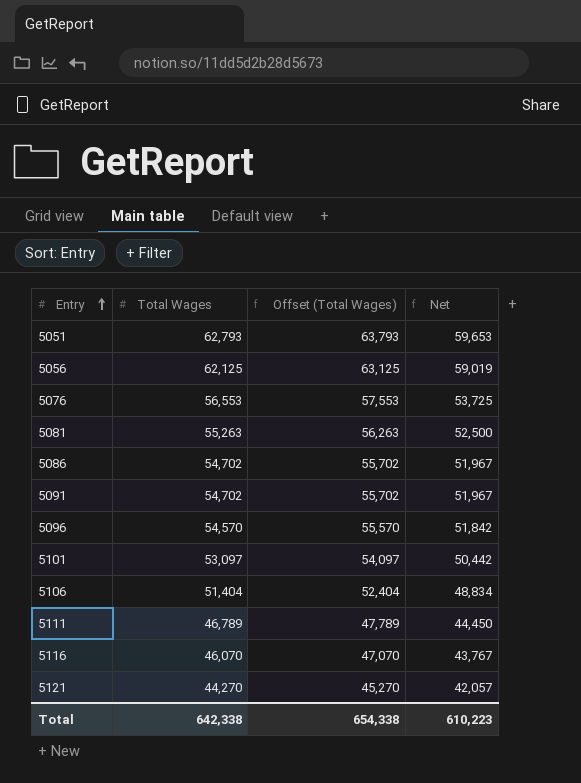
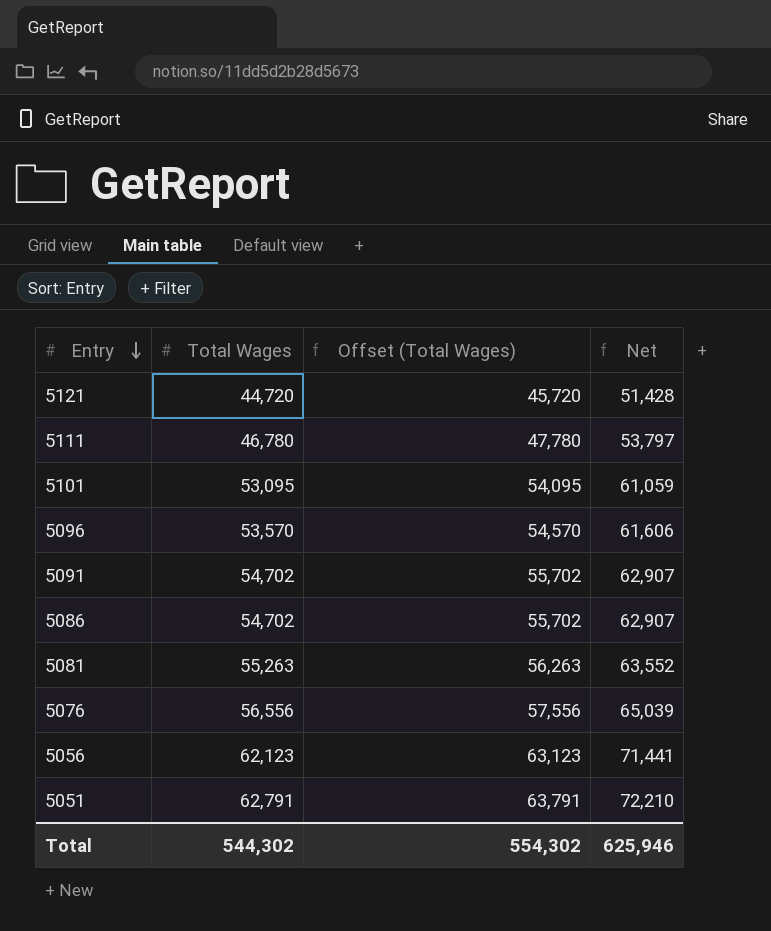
row order: Entry ascending -> Entry descending
column Net | formula: [Total Wages] * 0.95 -> [Total Wages] * 1.15
row 5106: 51,404 | 52,404 | 48,834 -> none
row 5116: 46,070 | 47,070 | 43,767 -> none
5121 | Total Wages: 44,270 -> 44,720
5121 | Offset (Total Wages): 45,270 -> 45,720
5111 | Total Wages: 46,789 -> 46,780
5111 | Offset (Total Wages): 47,789 -> 47,780
5101 | Total Wages: 53,097 -> 53,095
5101 | Offset (Total Wages): 54,097 -> 54,095
5096 | Total Wages: 54,570 -> 53,570
5096 | Offset (Total Wages): 55,570 -> 54,570
5076 | Total Wages: 56,553 -> 56,556
5076 | Offset (Total Wages): 57,553 -> 57,556
5056 | Total Wages: 62,125 -> 62,123
5056 | Offset (Total Wages): 63,125 -> 63,123
5051 | Total Wages: 62,793 -> 62,791
5051 | Offset (Total Wages): 63,793 -> 63,791
Total | Total Wages: 642,338 -> 544,302
Total | Offset (Total Wages): 654,338 -> 554,302
Total | Net: 610,223 -> 625,946

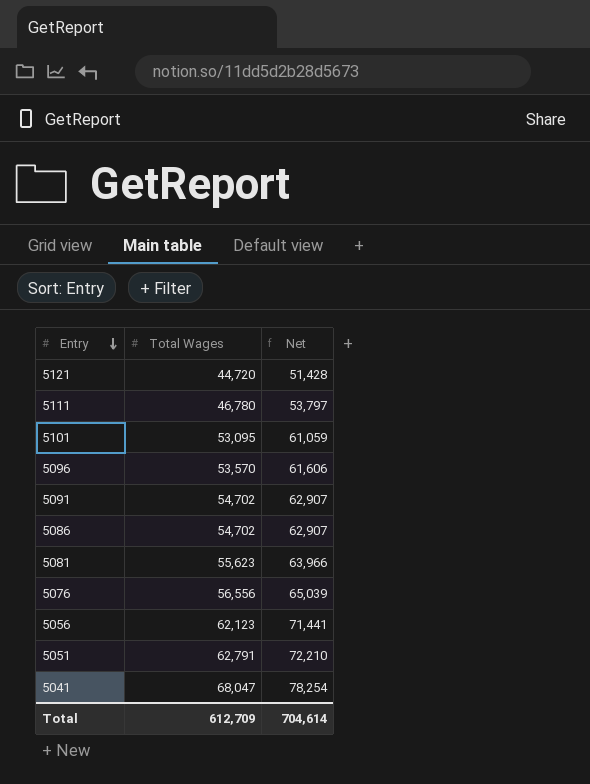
column Offset (Total Wages) | formula: [Total Wages] + 1000 -> none
5081 | Total Wages: 55,263 -> 55,623
5081 | Net: 63,552 -> 63,966
row 5041: none -> 68,047 | 78,254
Total | Total Wages: 544,302 -> 612,709
Total | Net: 625,946 -> 704,614

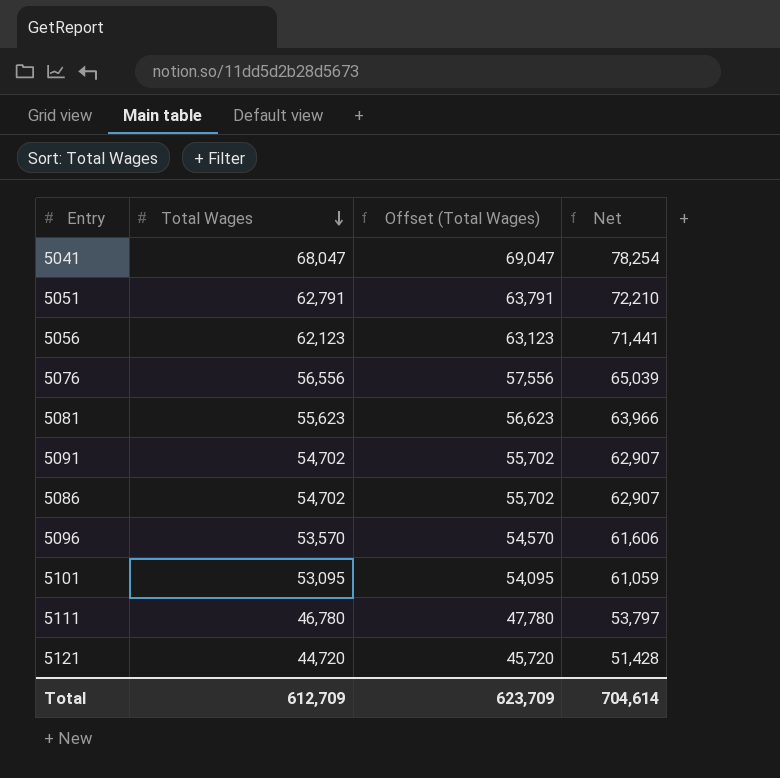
row order: Entry descending -> Total Wages descending
column Offset (Total Wages) | formula: none -> [Total Wages] + 1000

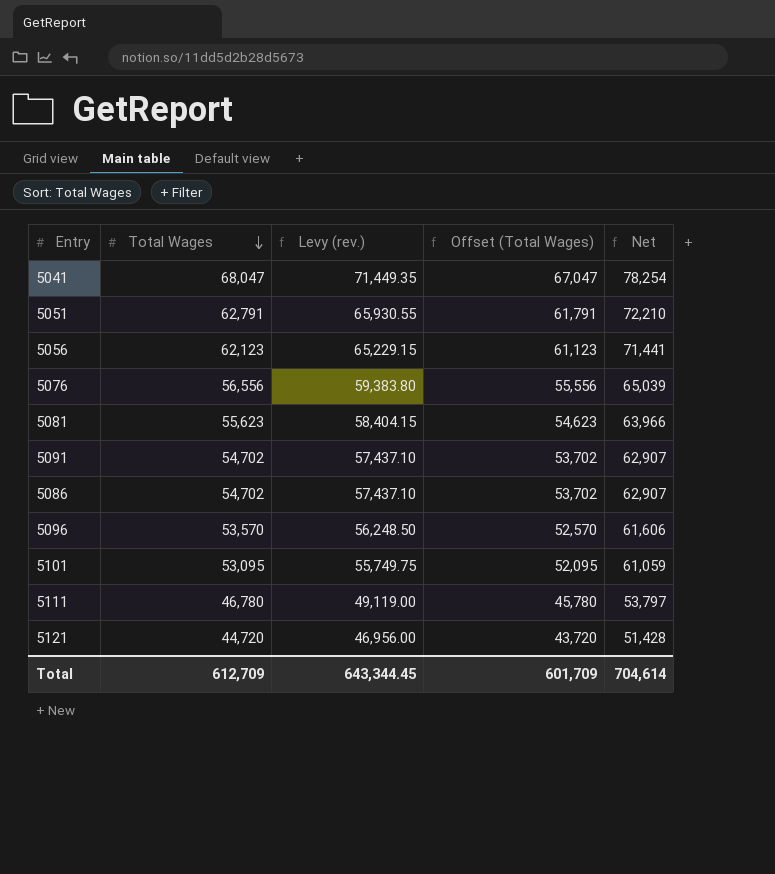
column Levy (rev.) | formula: none -> [Total Wages] * 1.05
column Offset (Total Wages) | formula: [Total Wages] + 1000 -> [Total Wages] - 1000
Total | Offset (Total Wages): 623,709 -> 601,709

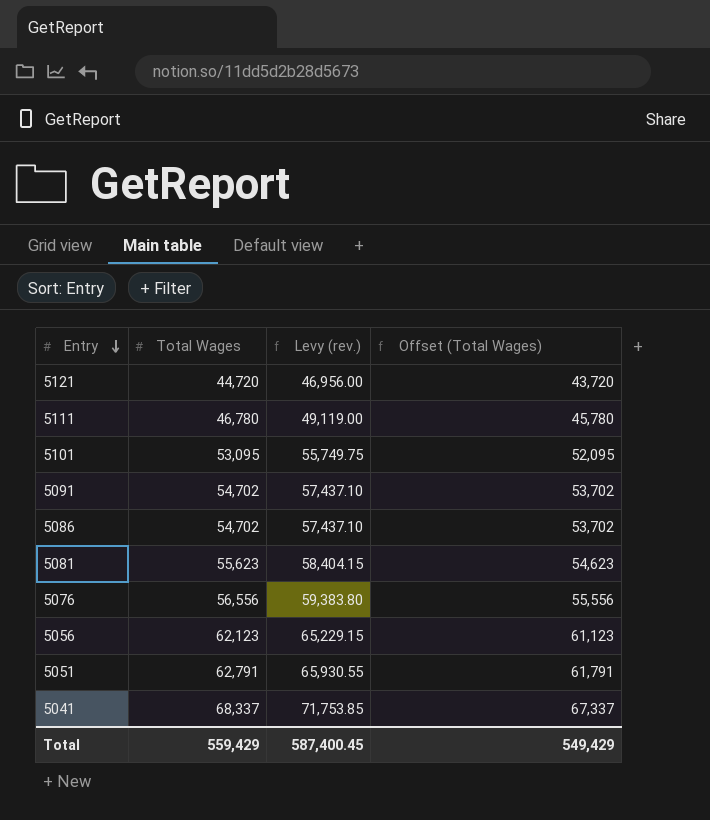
row order: Total Wages descending -> Entry descending
column Net | formula: [Total Wages] * 1.15 -> none
row 5096: 53,570 | 56,248.50 | 52,570 | 61,606 -> none
5041 | Total Wages: 68,047 -> 68,337
5041 | Levy (rev.): 71,449.35 -> 71,753.85
5041 | Offset (Total Wages): 67,047 -> 67,337
Total | Total Wages: 612,709 -> 559,429
Total | Levy (rev.): 643,344.45 -> 587,400.45
Total | Offset (Total Wages): 601,709 -> 549,429

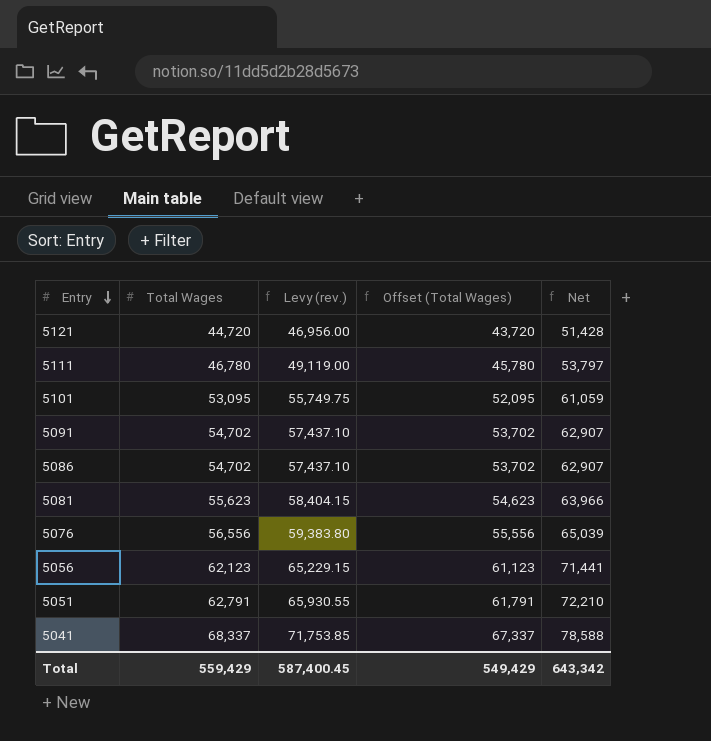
column Net | formula: none -> [Total Wages] * 1.15

